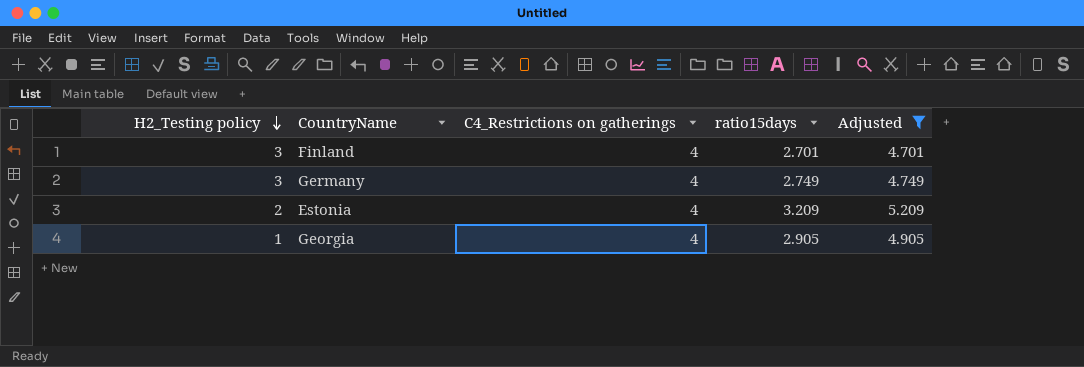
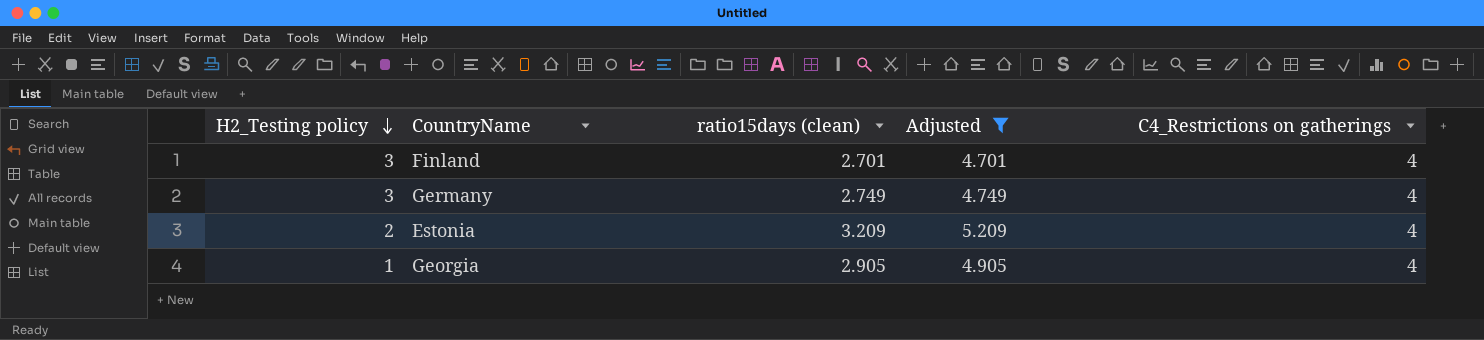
column name: ratio15days -> ratio15days (clean)
column C4_Restrictions on gatherings | position: 3 -> 5

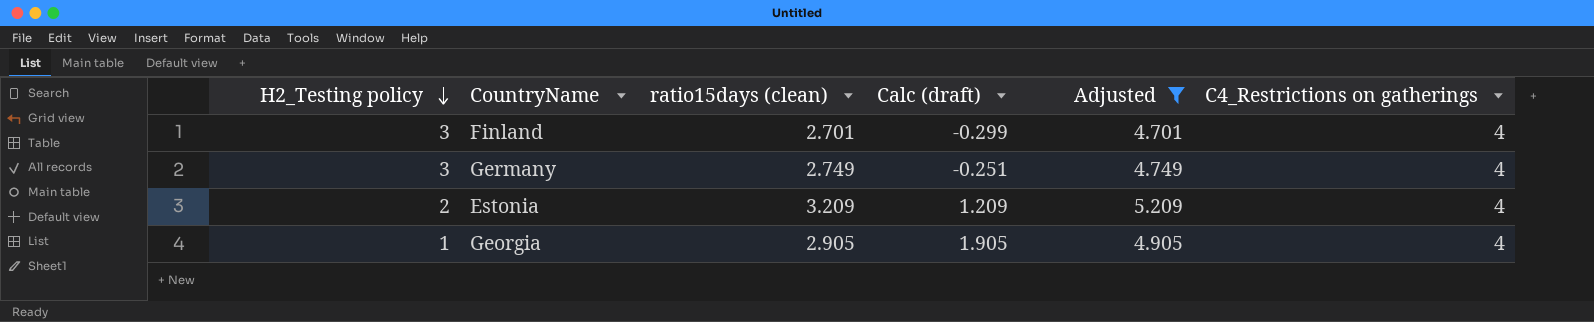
column Calc (draft) | formula: none -> [ratio15days (clean)] - [H2_Testing policy]

